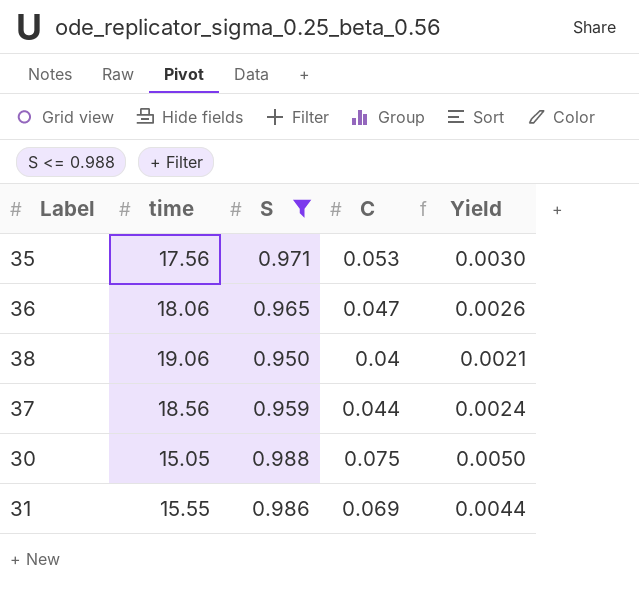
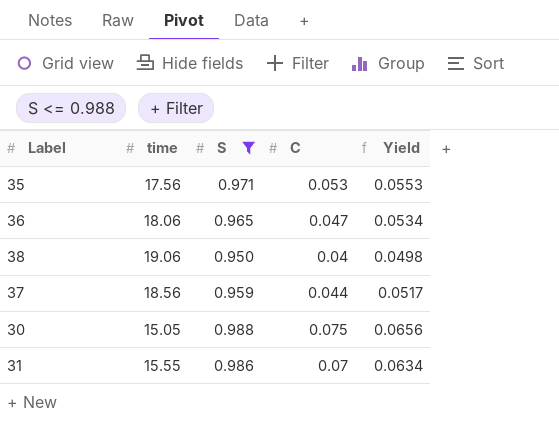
column Yield | formula: [C] / [time] -> [S] / [time]
31 | C: 0.069 -> 0.07

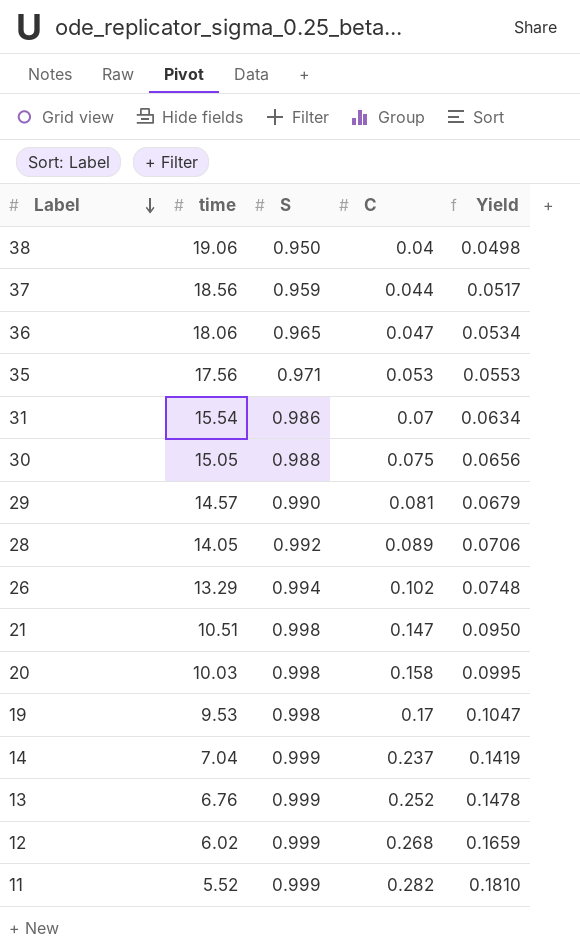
filter: S <= 0.988 -> none
row order: none -> Label descending
31 | time: 15.55 -> 15.54

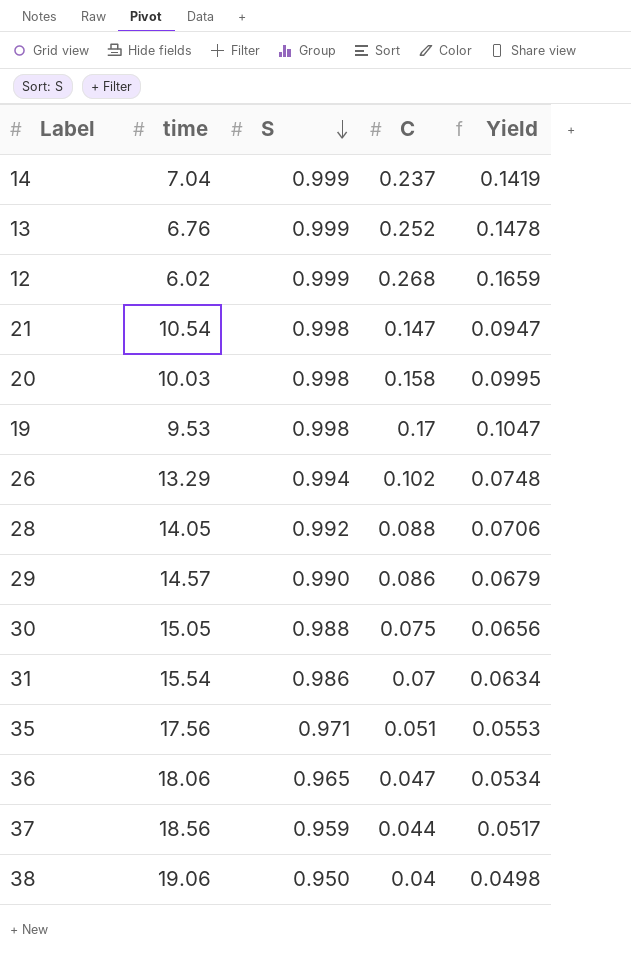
row order: Label descending -> S descending
row 11: 5.52 | 0.999 | 0.282 | 0.1810 -> none
21 | time: 10.51 -> 10.54
21 | Yield: 0.0950 -> 0.0947
28 | C: 0.089 -> 0.088
29 | C: 0.081 -> 0.086
35 | C: 0.053 -> 0.051

